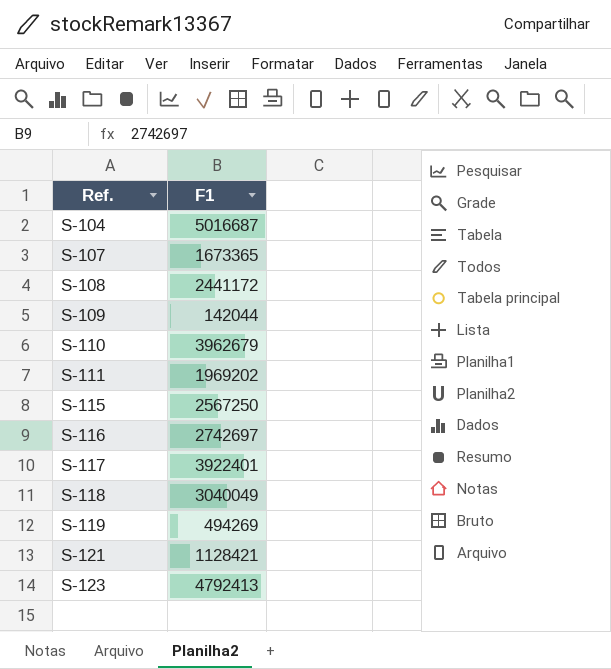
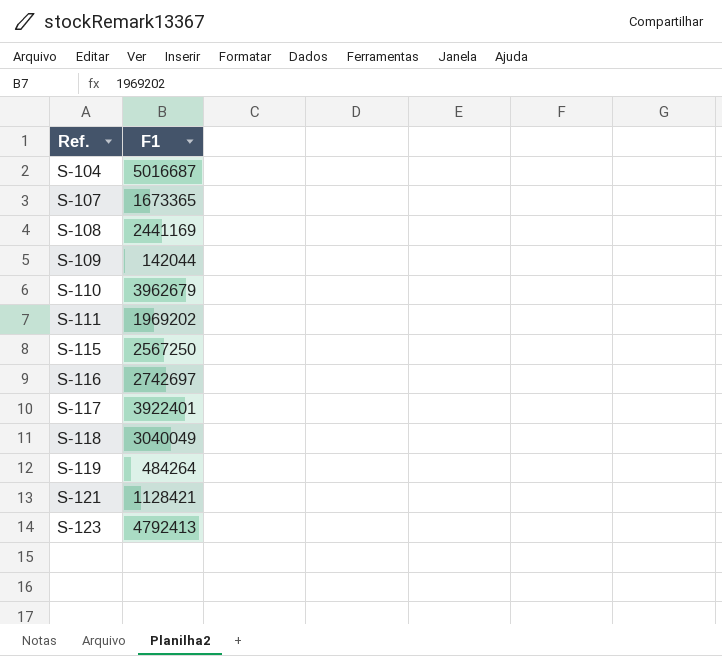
S-108 | F1: 2441172 -> 2441169
S-119 | F1: 494269 -> 484264

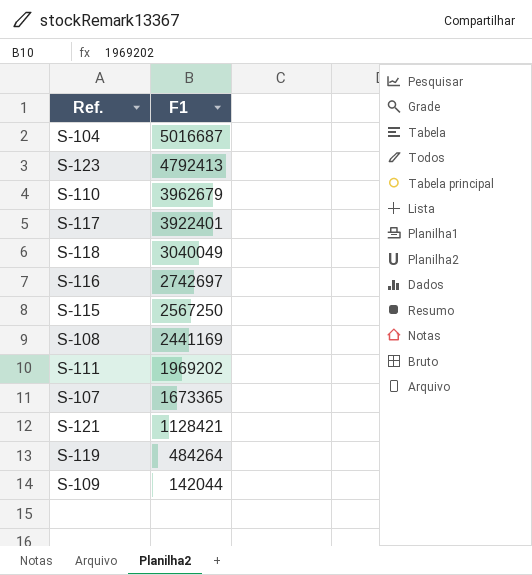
row order: Ref. ascending -> F1 descending

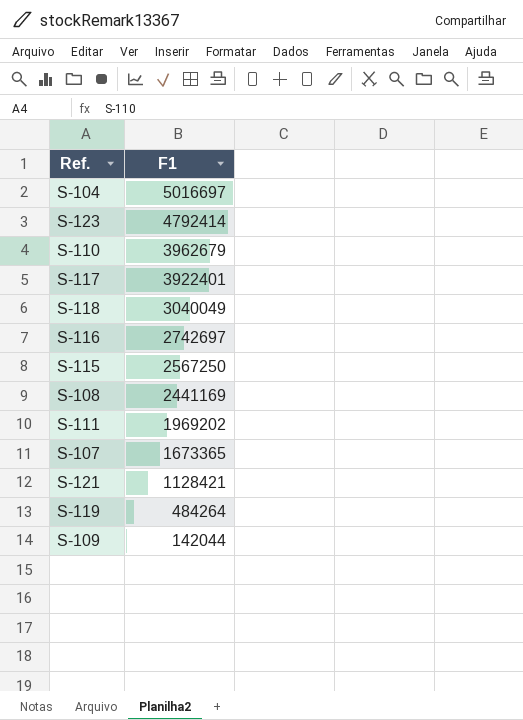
S-104 | F1: 5016687 -> 5016697
S-123 | F1: 4792413 -> 4792414

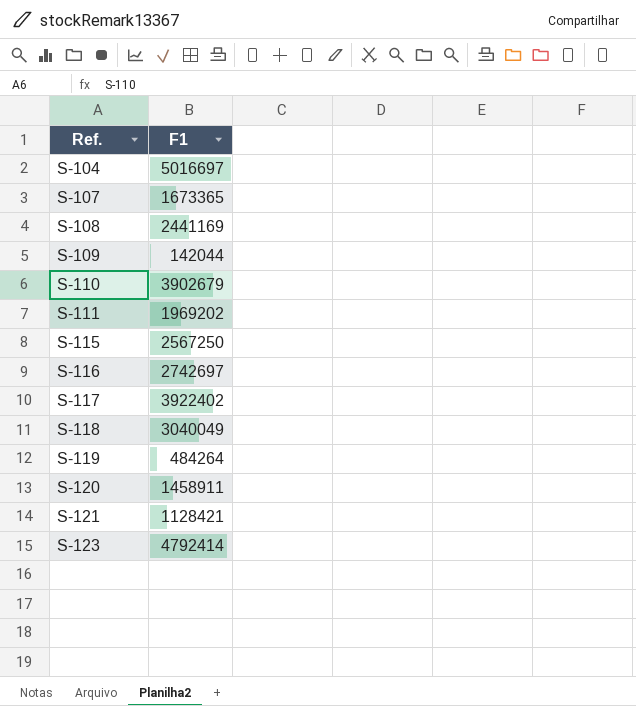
row order: F1 descending -> Ref. ascending
S-110 | F1: 3962679 -> 3902679
S-117 | F1: 3922401 -> 3922402
row S-120: none -> 1458911

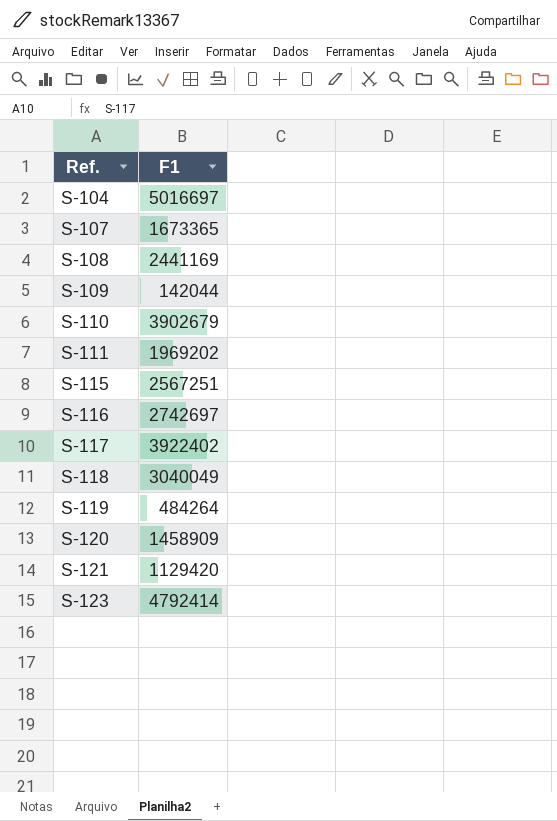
S-115 | F1: 2567250 -> 2567251
S-120 | F1: 1458911 -> 1458909
S-121 | F1: 1128421 -> 1129420

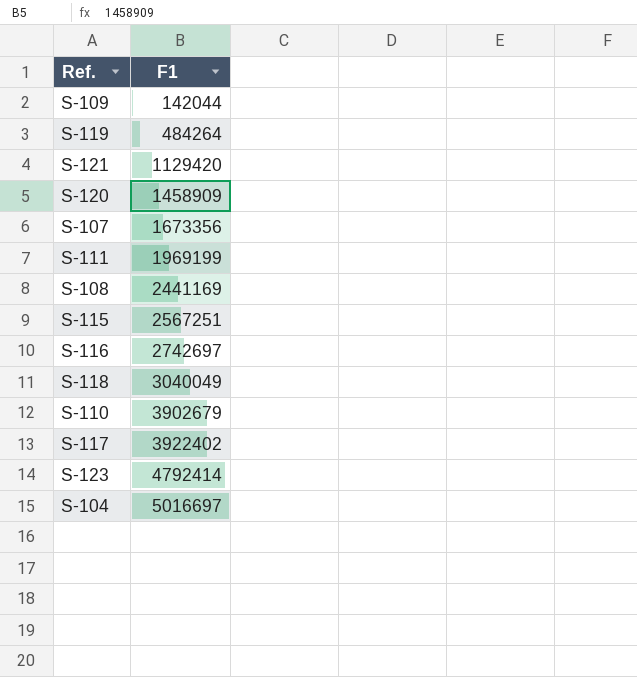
row order: Ref. ascending -> F1 ascending
S-107 | F1: 1673365 -> 1673356
S-111 | F1: 1969202 -> 1969199

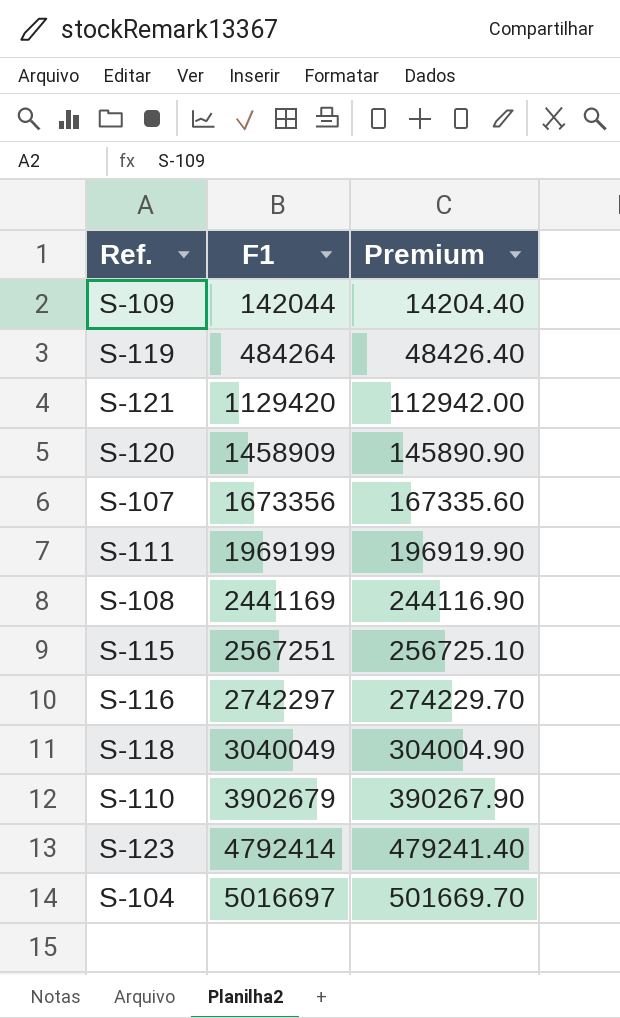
column Premium | formula: none -> [F1] * 0.1
row S-117: 3922402 -> none
S-116 | F1: 2742697 -> 2742297

